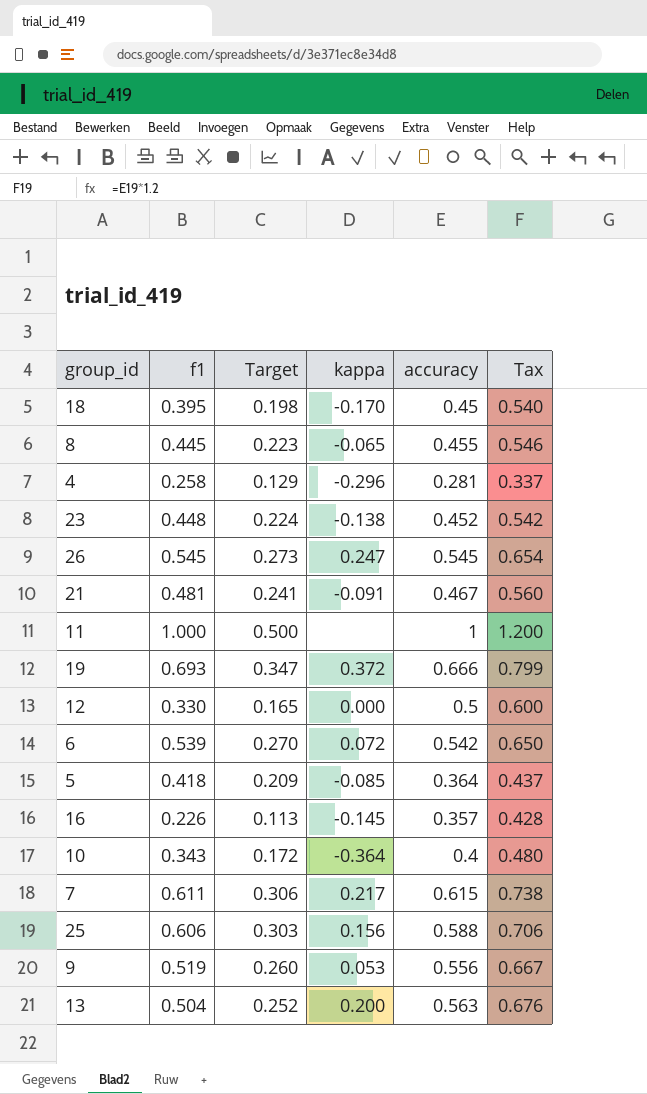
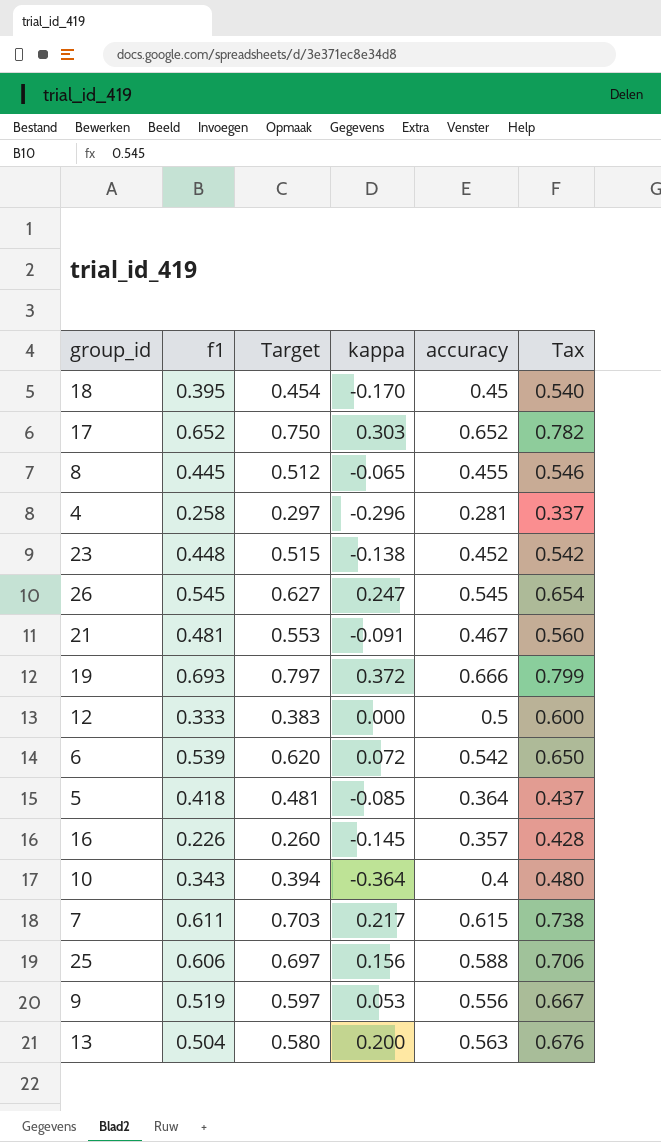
column Target | formula: [f1] * 0.5 -> [f1] * 1.15
row 11: 1.000 | 0.500 | none | 1 | 1.200 -> none
row 17: none -> 0.652 | 0.750 | 0.303 | 0.652 | 0.782
12 | f1: 0.330 -> 0.333

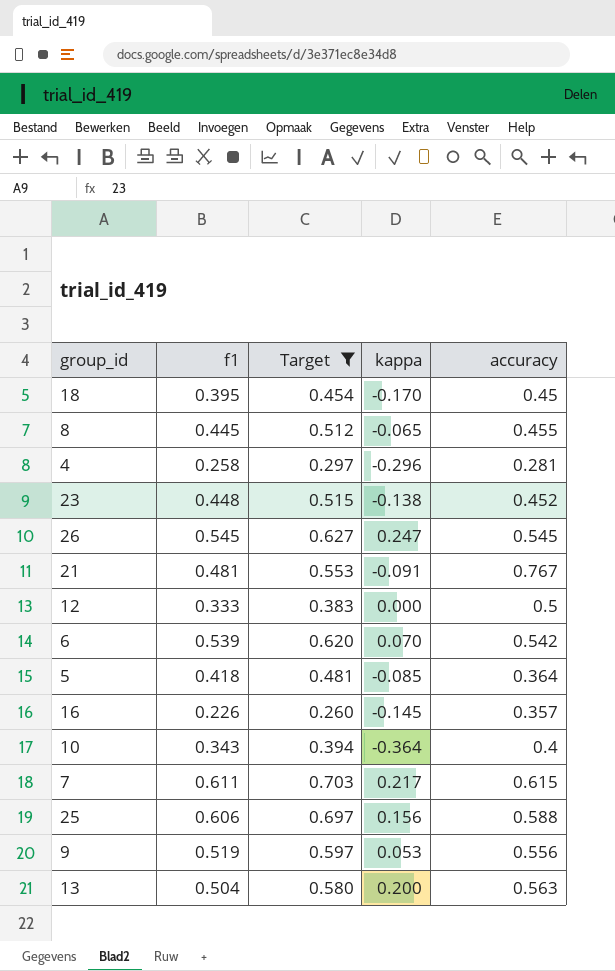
filter: none -> Target <= 0.703
column Tax | formula: [accuracy] * 1.2 -> none
21 | accuracy: 0.467 -> 0.767
6 | kappa: 0.072 -> 0.070

